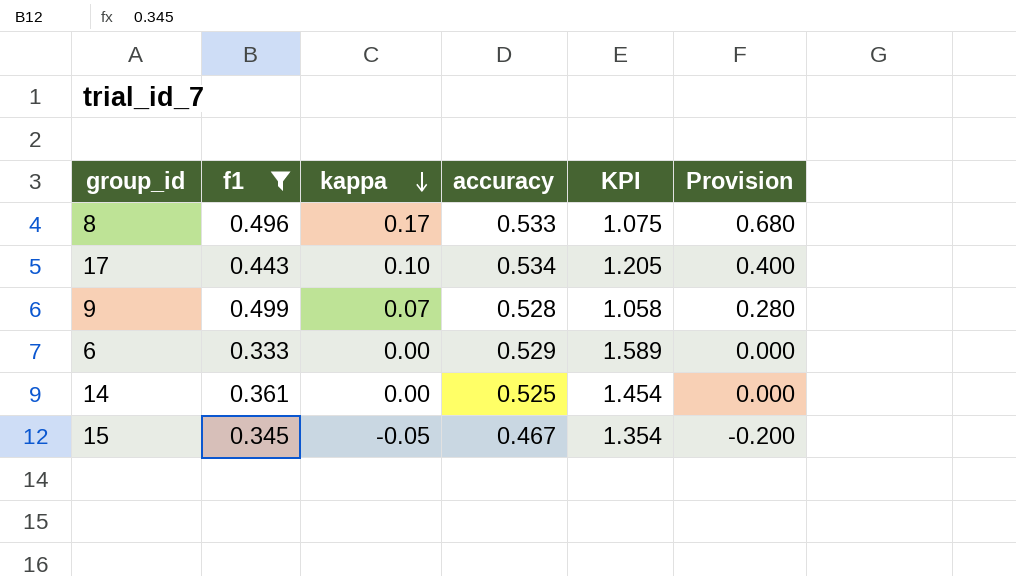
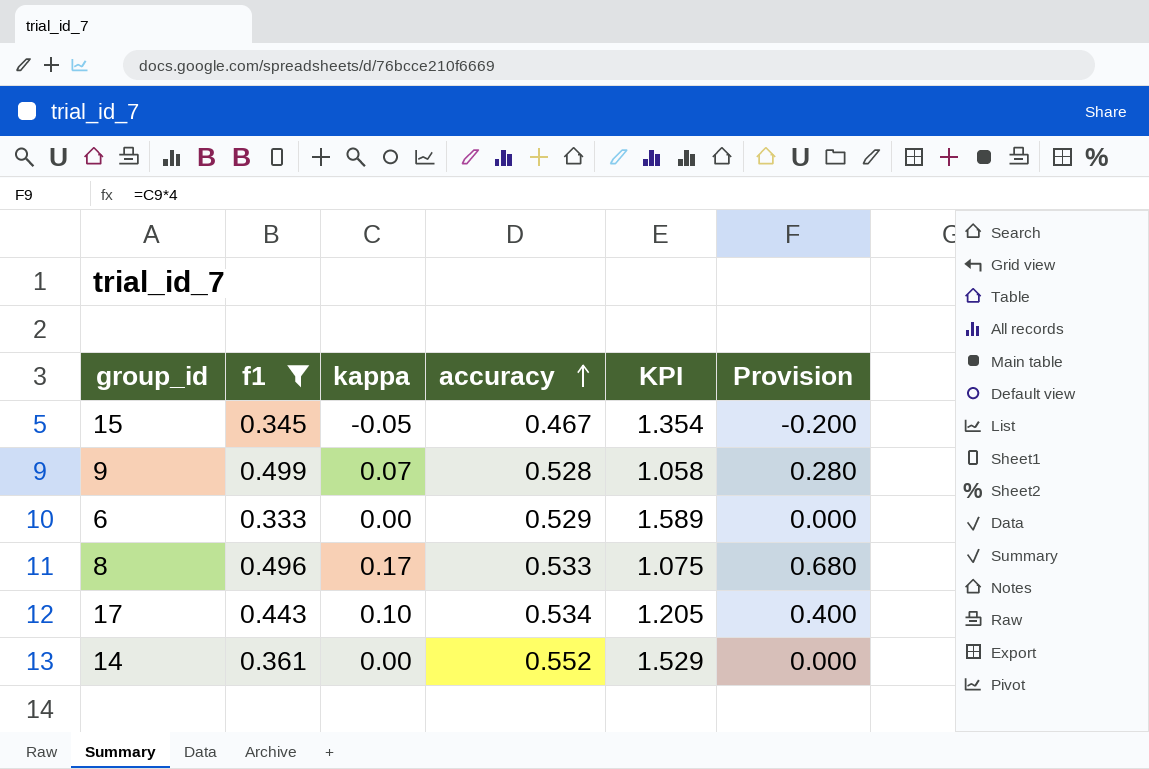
row order: kappa descending -> accuracy ascending
14 | accuracy: 0.525 -> 0.552
14 | KPI: 1.454 -> 1.529

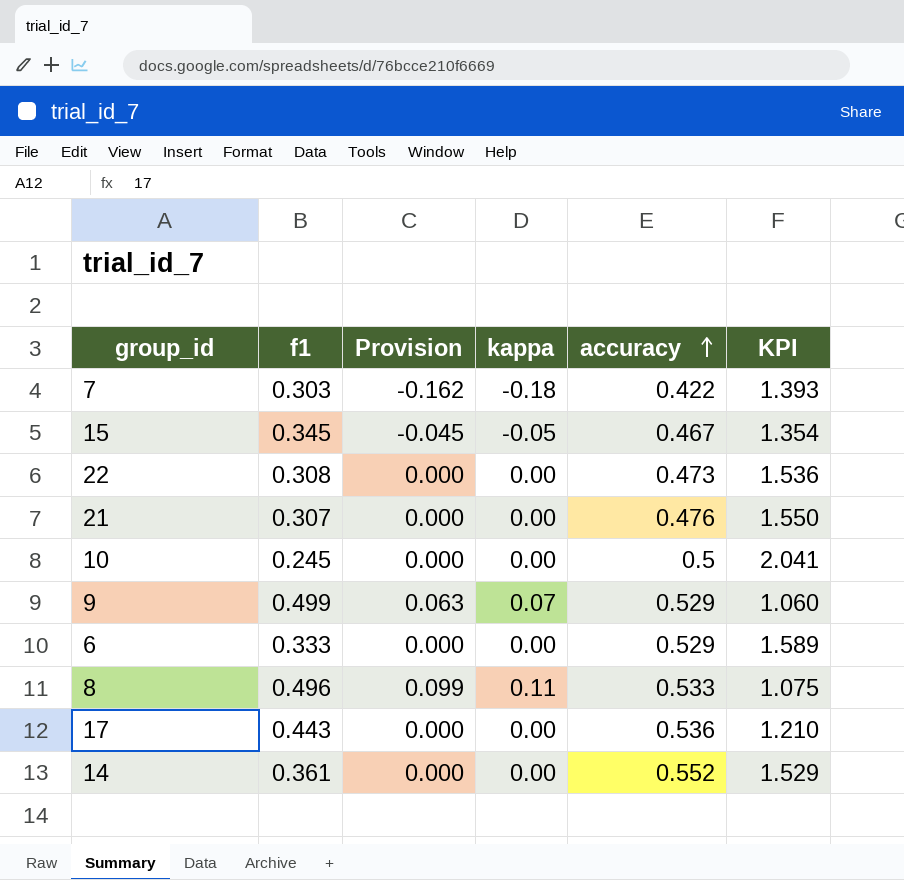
filter: f1 >= 0.333 -> none
column Provision | formula: [kappa] * 4 -> [kappa] * 0.9
column Provision | position: 6 -> 3
9 | accuracy: 0.528 -> 0.529
9 | KPI: 1.058 -> 1.060
8 | kappa: 0.17 -> 0.11
17 | kappa: 0.10 -> 0.00
17 | accuracy: 0.534 -> 0.536
17 | KPI: 1.205 -> 1.210

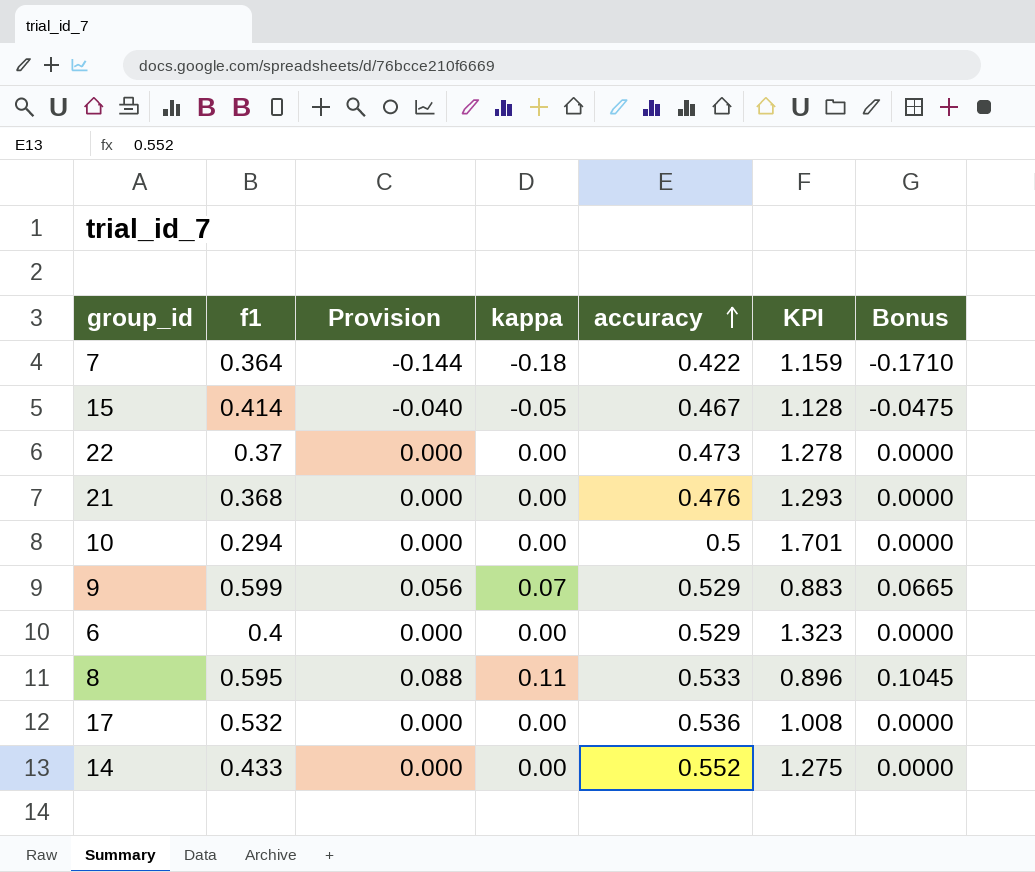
column Provision | formula: [kappa] * 0.9 -> [kappa] * 0.8
column Bonus | formula: none -> [kappa] * 0.95
7 | f1: 0.303 -> 0.364
7 | KPI: 1.393 -> 1.159
15 | f1: 0.345 -> 0.414
15 | KPI: 1.354 -> 1.128
22 | f1: 0.308 -> 0.37
22 | KPI: 1.536 -> 1.278
21 | f1: 0.307 -> 0.368
21 | KPI: 1.550 -> 1.293
10 | f1: 0.245 -> 0.294
10 | KPI: 2.041 -> 1.701
9 | f1: 0.499 -> 0.599
9 | KPI: 1.060 -> 0.883
6 | f1: 0.333 -> 0.4
6 | KPI: 1.589 -> 1.323
8 | f1: 0.496 -> 0.595
8 | KPI: 1.075 -> 0.896
17 | f1: 0.443 -> 0.532
17 | KPI: 1.210 -> 1.008
14 | f1: 0.361 -> 0.433
14 | KPI: 1.529 -> 1.275

